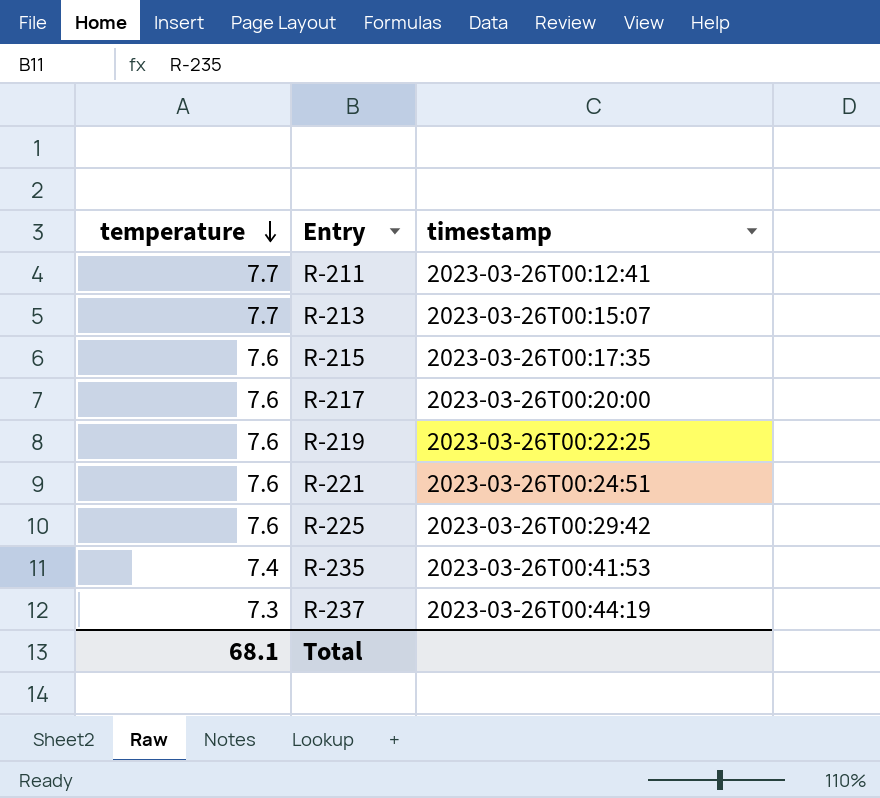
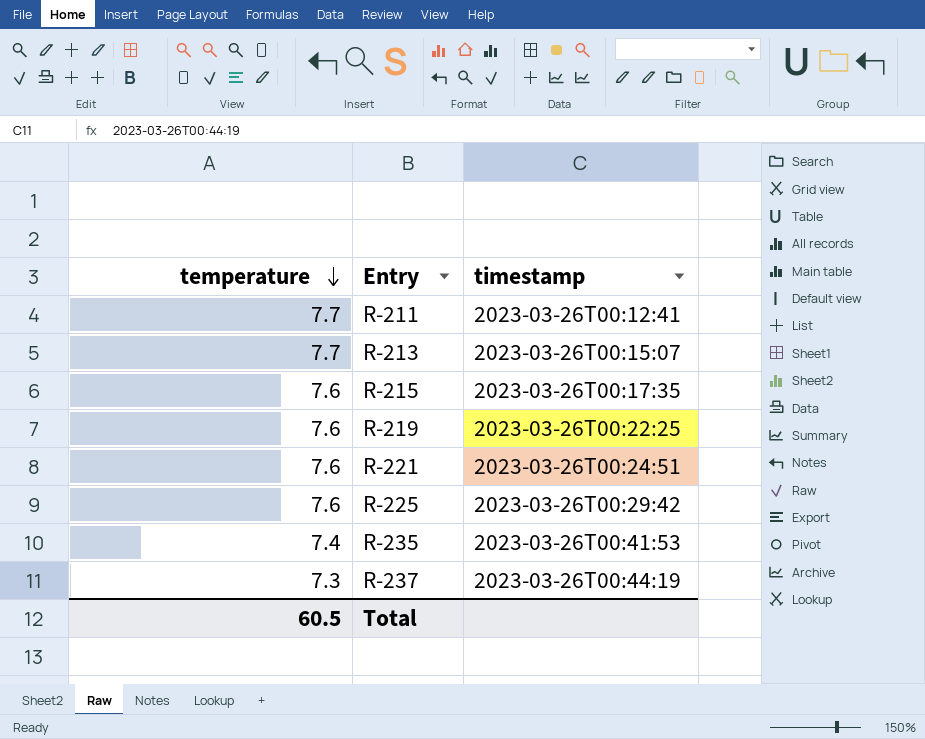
row R-217: 7.6 | 2023-03-26T00:20:00 -> none
Total | temperature: 68.1 -> 60.5

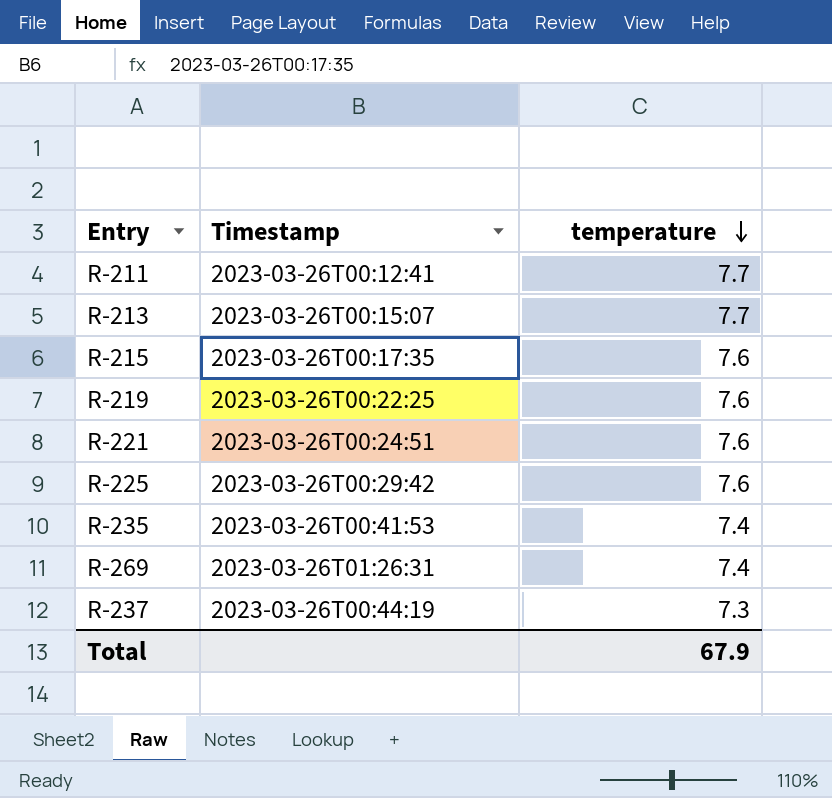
column name: timestamp -> Timestamp
column temperature | position: 1 -> 3
row R-269: none -> 2023-03-26T01:26:31 | 7.4
Total | temperature: 60.5 -> 67.9

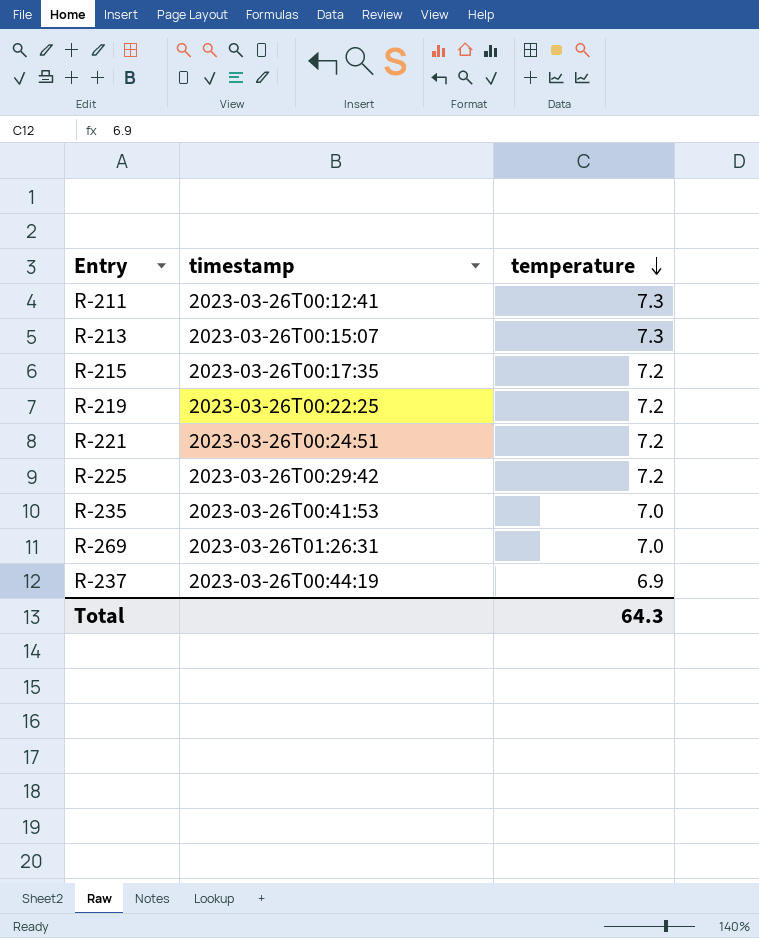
column name: Timestamp -> timestamp
R-211 | temperature: 7.7 -> 7.3
R-213 | temperature: 7.7 -> 7.3
R-215 | temperature: 7.6 -> 7.2
R-219 | temperature: 7.6 -> 7.2
R-221 | temperature: 7.6 -> 7.2
R-225 | temperature: 7.6 -> 7.2
R-235 | temperature: 7.4 -> 7.0
R-269 | temperature: 7.4 -> 7.0
R-237 | temperature: 7.3 -> 6.9
Total | temperature: 67.9 -> 64.3

